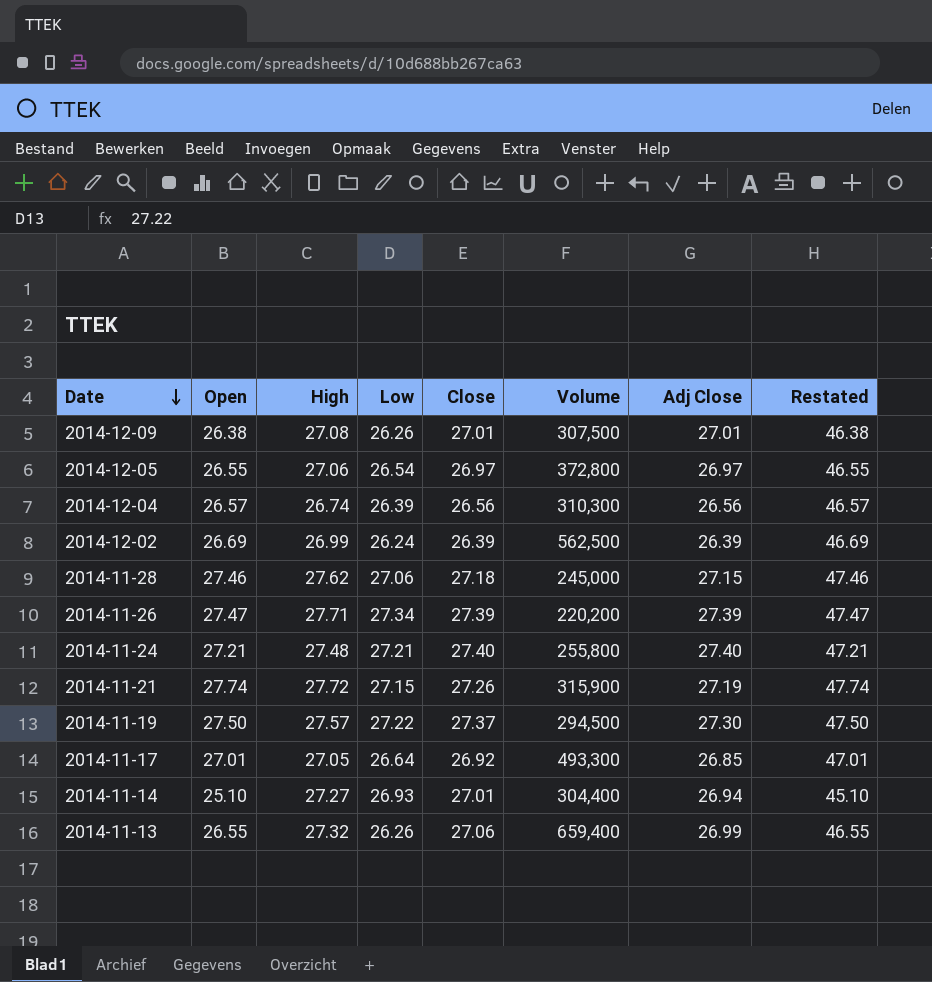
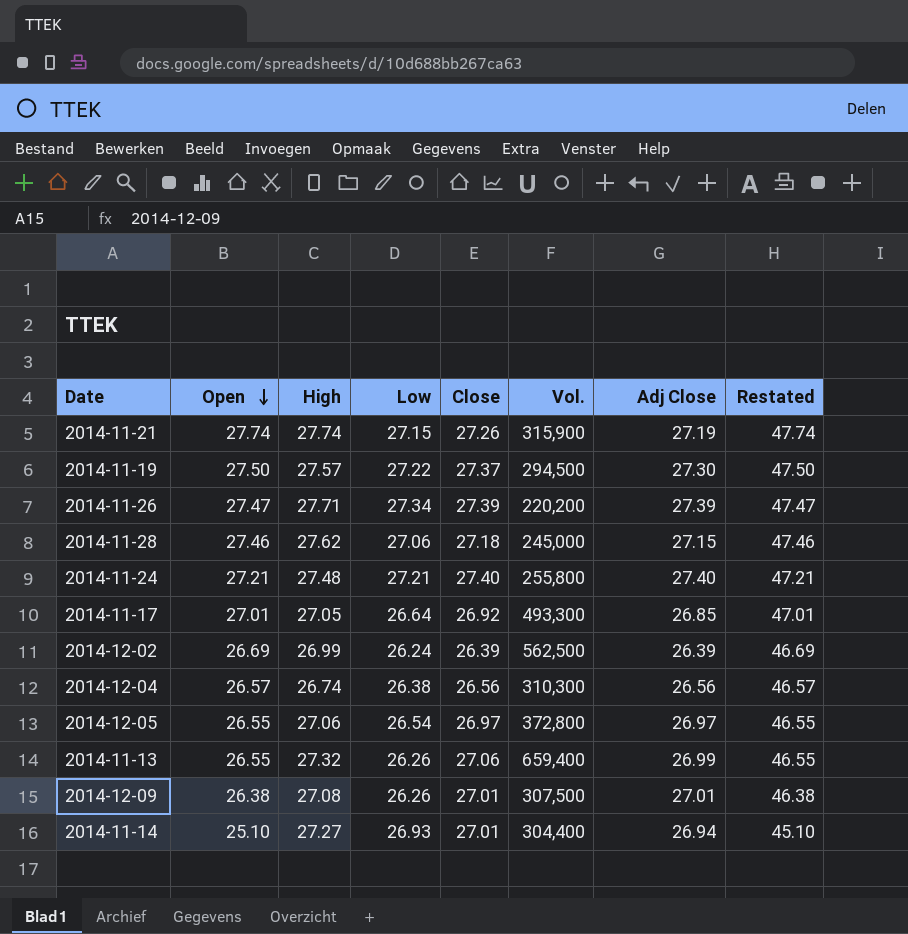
row order: Date descending -> Open descending
column name: Volume -> Vol.
2014-11-21 | High: 27.72 -> 27.74
2014-12-04 | Low: 26.39 -> 26.38

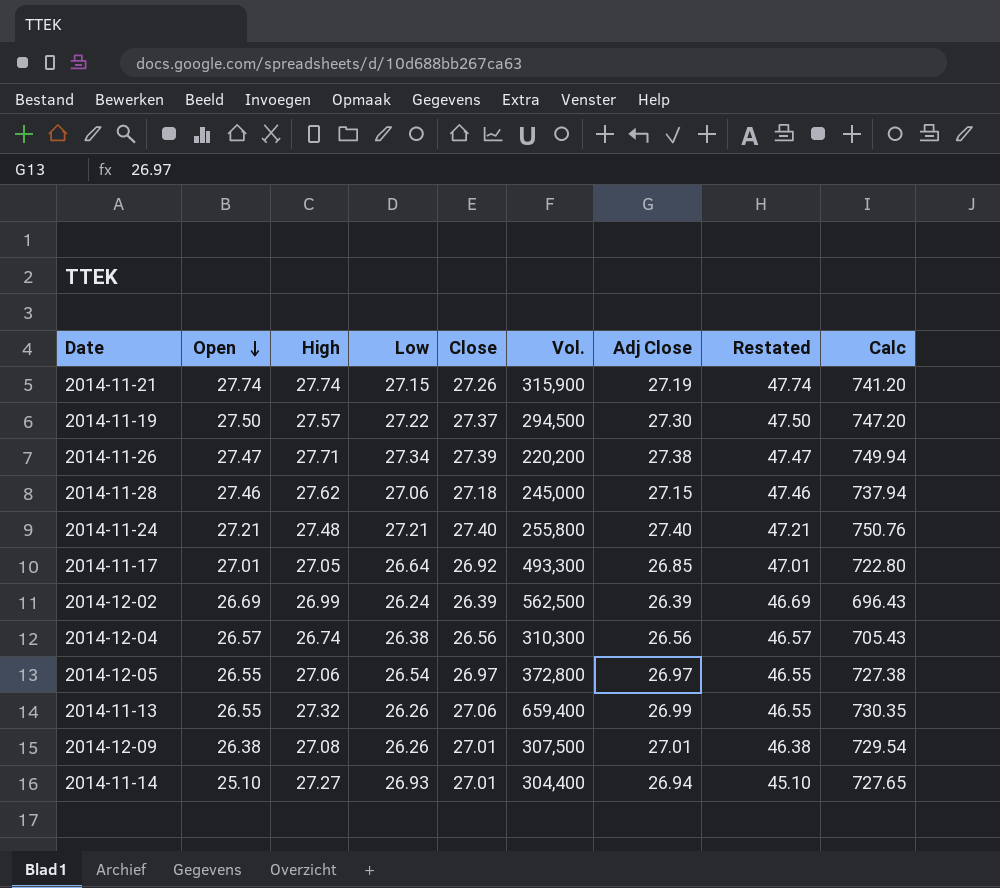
column Calc | formula: none -> [Close] * [Adj Close]
2014-11-26 | Adj Close: 27.39 -> 27.38

